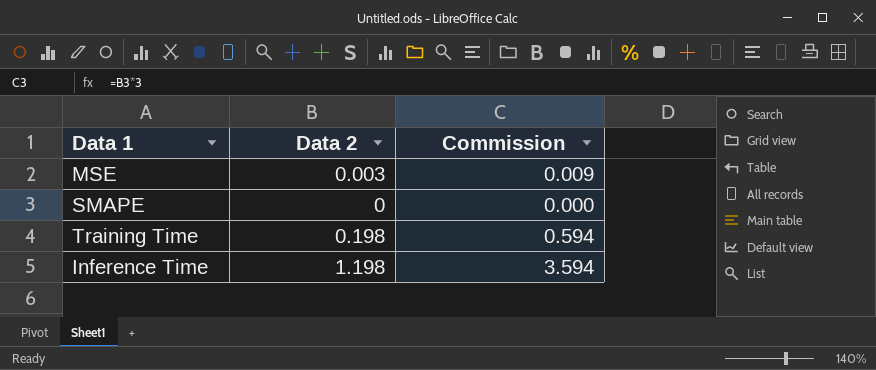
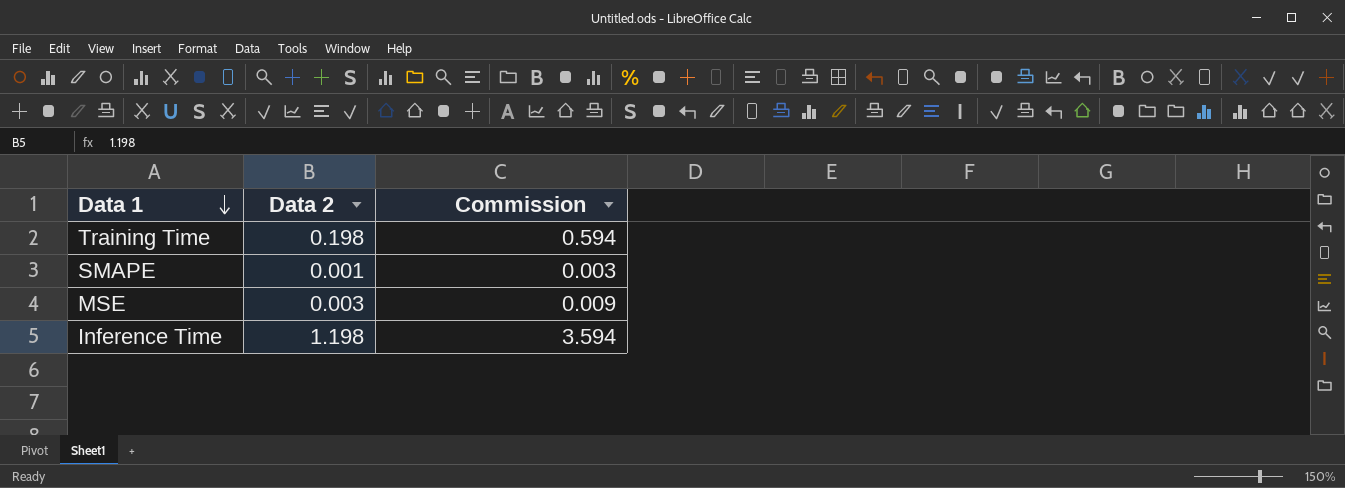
row order: none -> Data 1 descending
SMAPE | Data 2: 0 -> 0.001
SMAPE | Commission: 0.000 -> 0.003

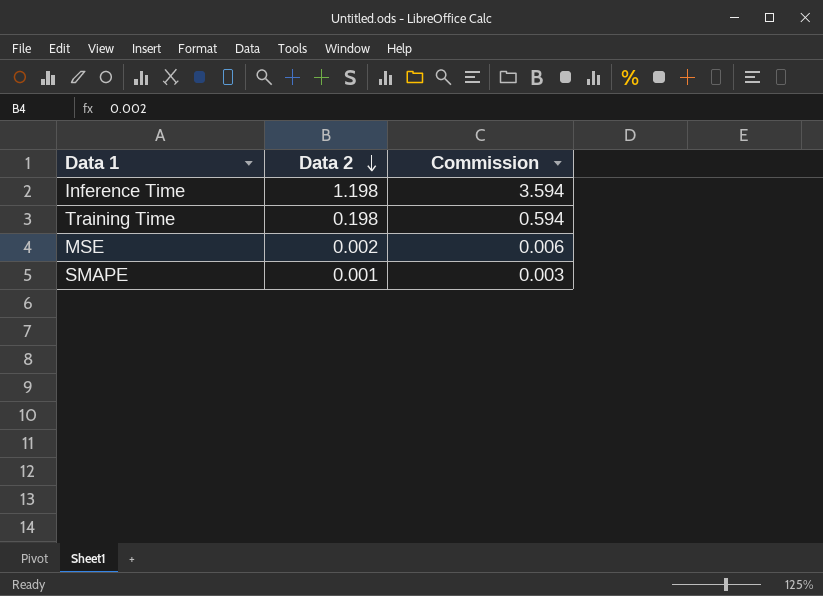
row order: Data 1 descending -> Data 2 descending
MSE | Data 2: 0.003 -> 0.002
MSE | Commission: 0.009 -> 0.006

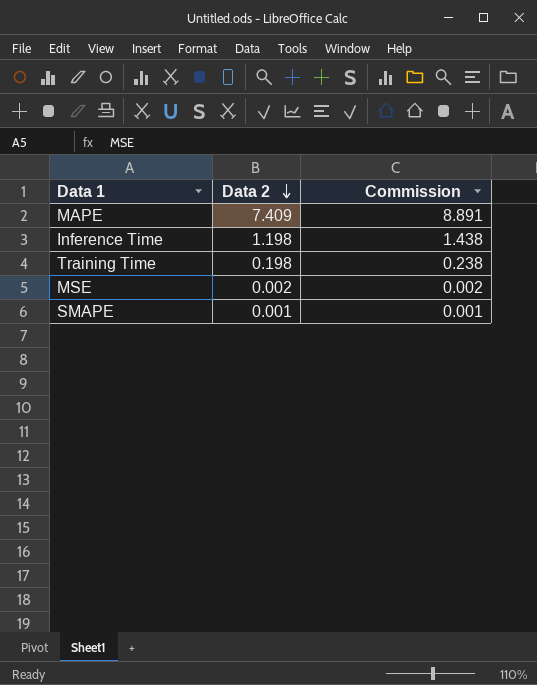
column Commission | formula: [Data 2] * 3 -> [Data 2] * 1.2
row MAPE: none -> 7.409 | 8.891

